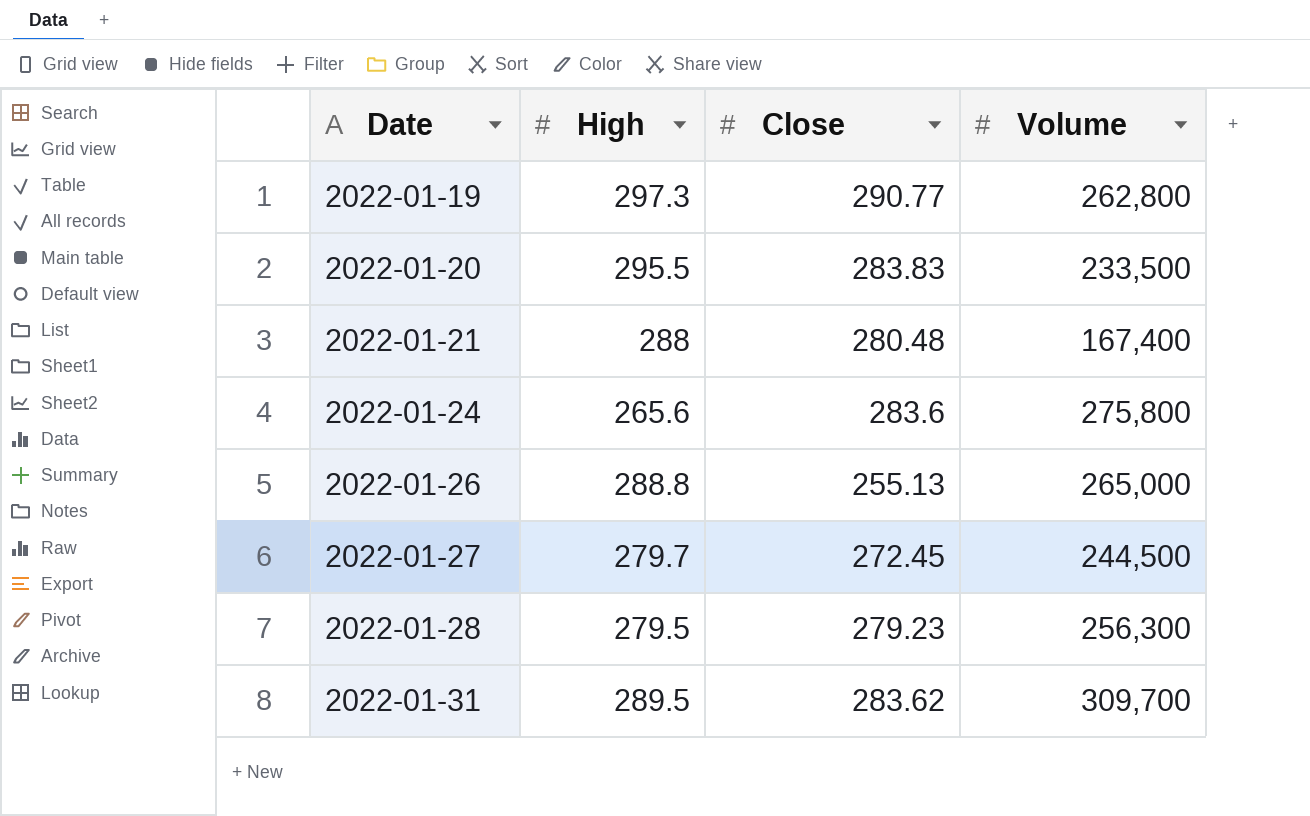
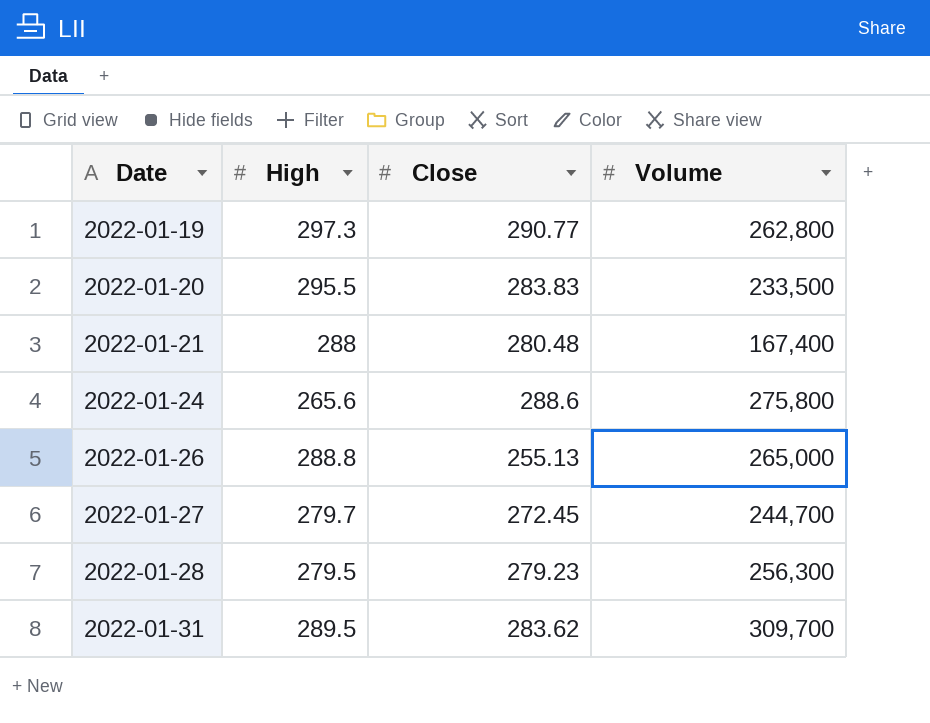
2022-01-24 | Close: 283.6 -> 288.6
2022-01-27 | Volume: 244,500 -> 244,700

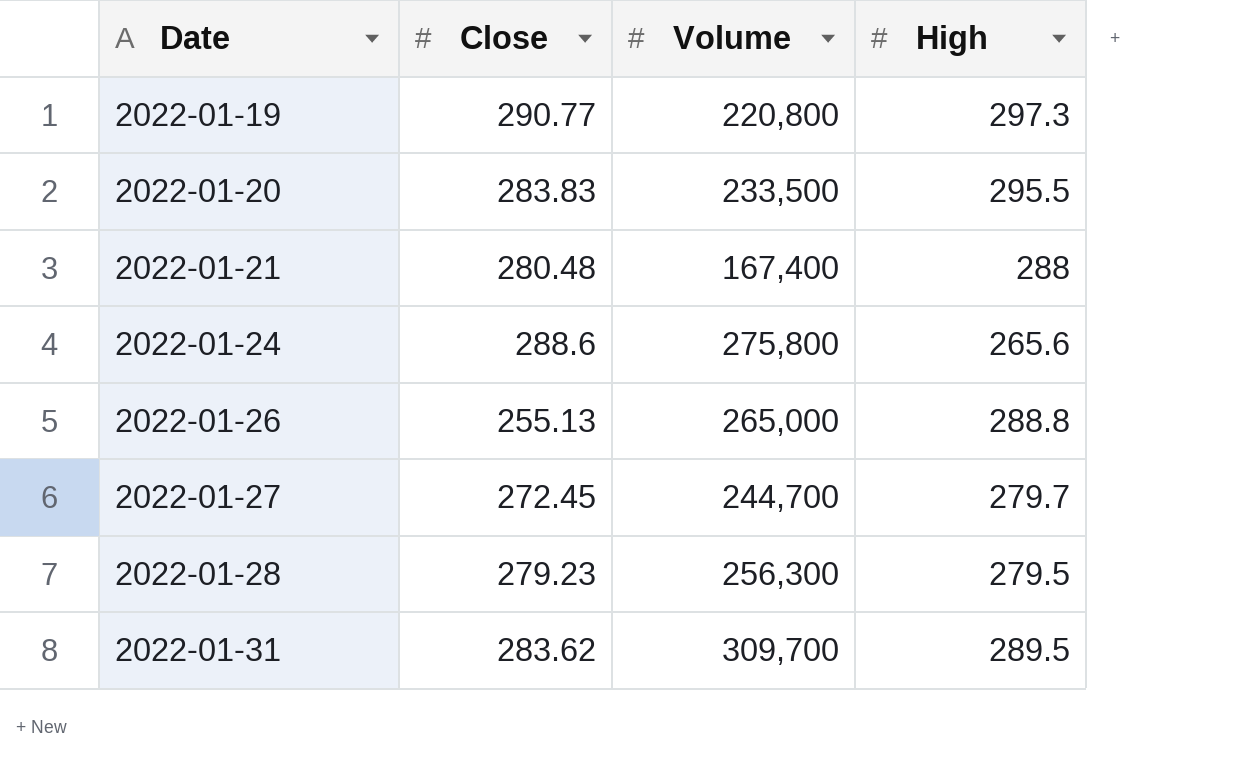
column High | position: 2 -> 4
2022-01-19 | Volume: 262,800 -> 220,800

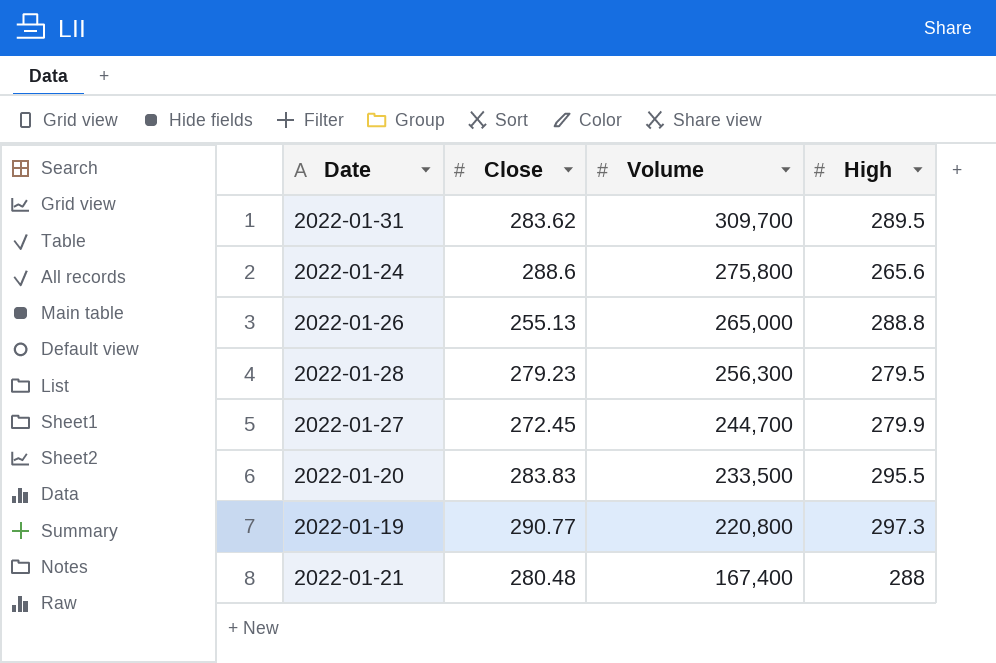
row order: Date ascending -> Volume descending
2022-01-27 | High: 279.7 -> 279.9

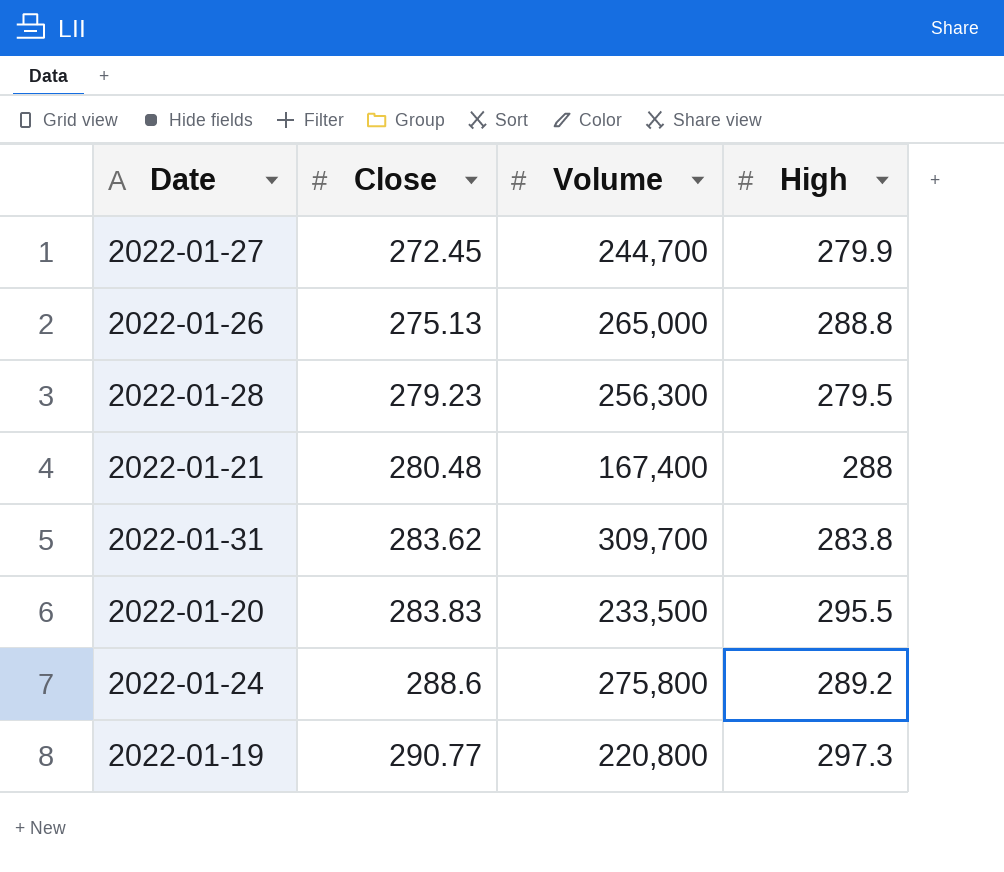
row order: Volume descending -> Close ascending
2022-01-26 | Close: 255.13 -> 275.13
2022-01-31 | High: 289.5 -> 283.8
2022-01-24 | High: 265.6 -> 289.2

